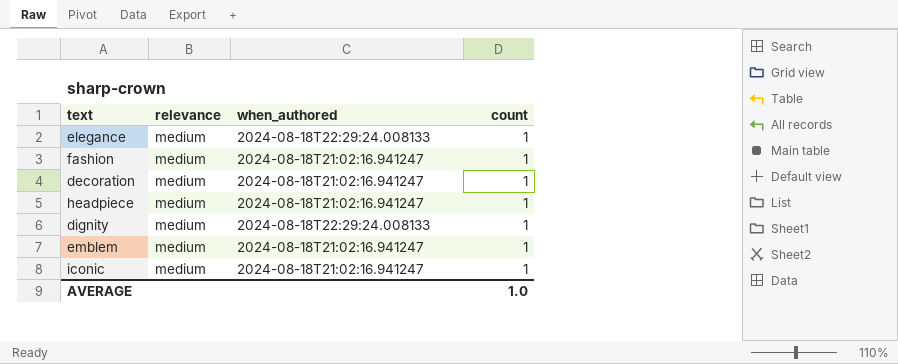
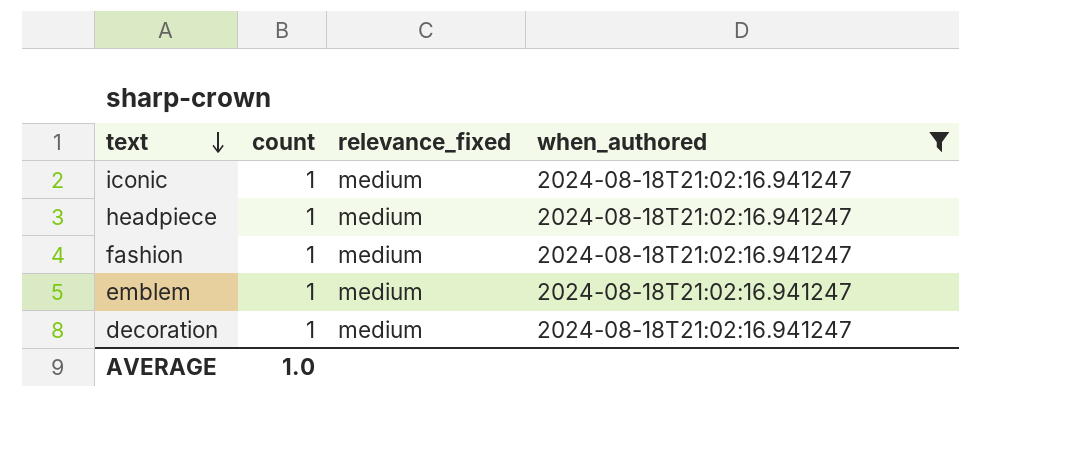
filter: none -> when_authored = 2024-08-18T21:02:16.941247
row order: none -> text descending
column count | position: 4 -> 2
column name: relevance -> relevance_fixed

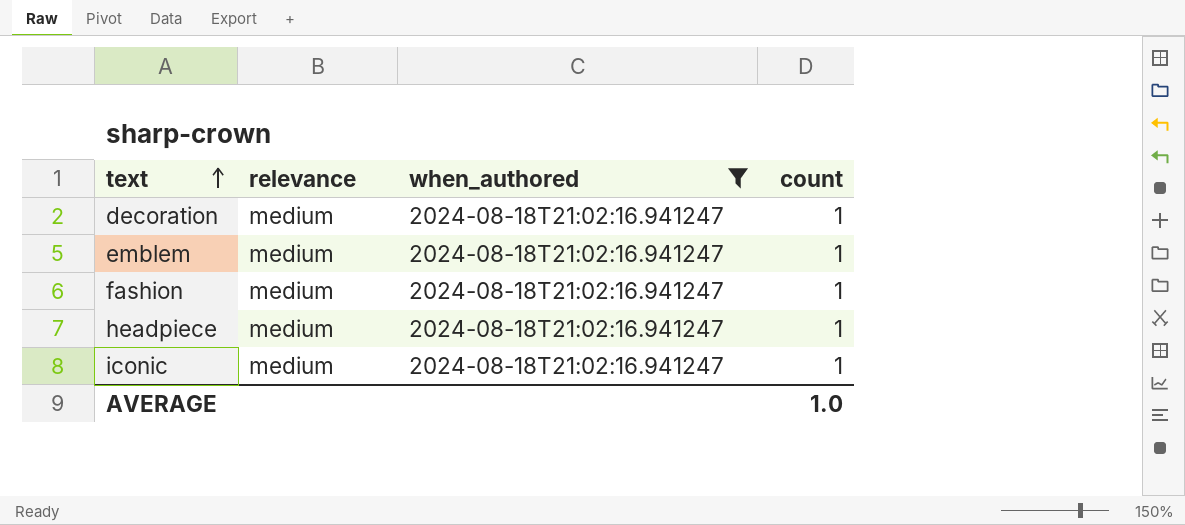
row order: text descending -> text ascending
column name: relevance_fixed -> relevance
column count | position: 2 -> 4

